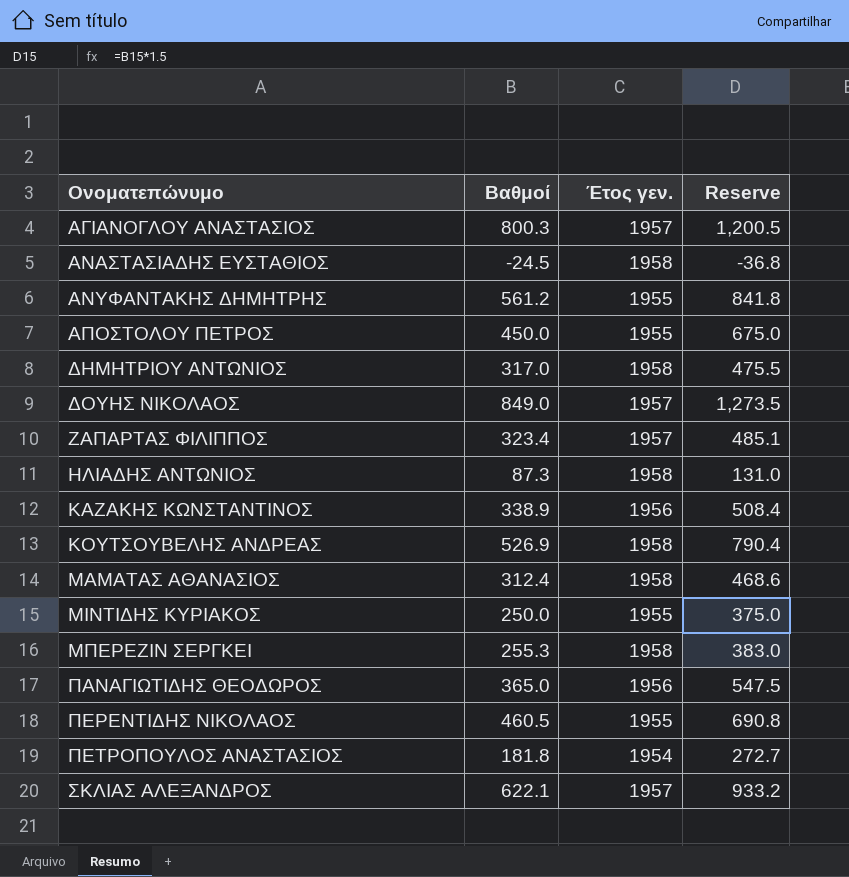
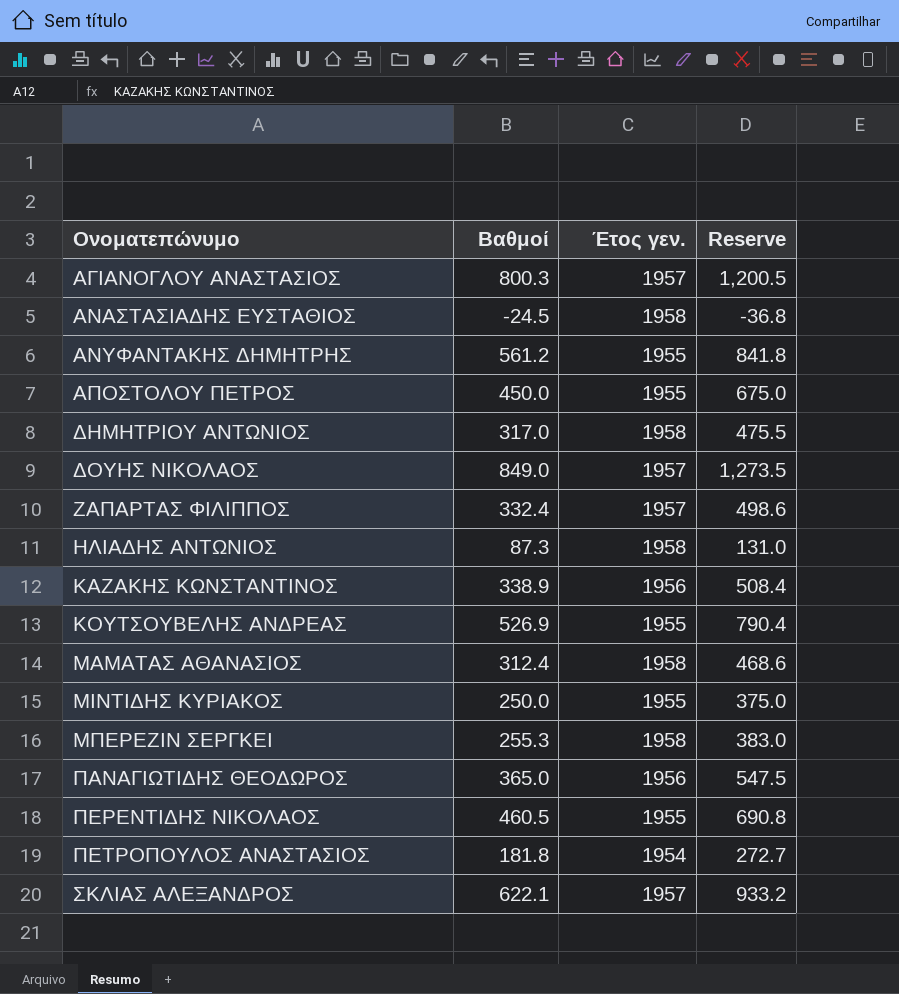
ΖΑΠΑΡΤΑΣ ΦΙΛΙΠΠΟΣ | Βαθμοί: 323.4 -> 332.4
ΖΑΠΑΡΤΑΣ ΦΙΛΙΠΠΟΣ | Reserve: 485.1 -> 498.6
ΚΟΥΤΣΟΥΒΕΛΗΣ ΑΝΔΡΕΑΣ | Έτος γεν.: 1958 -> 1955

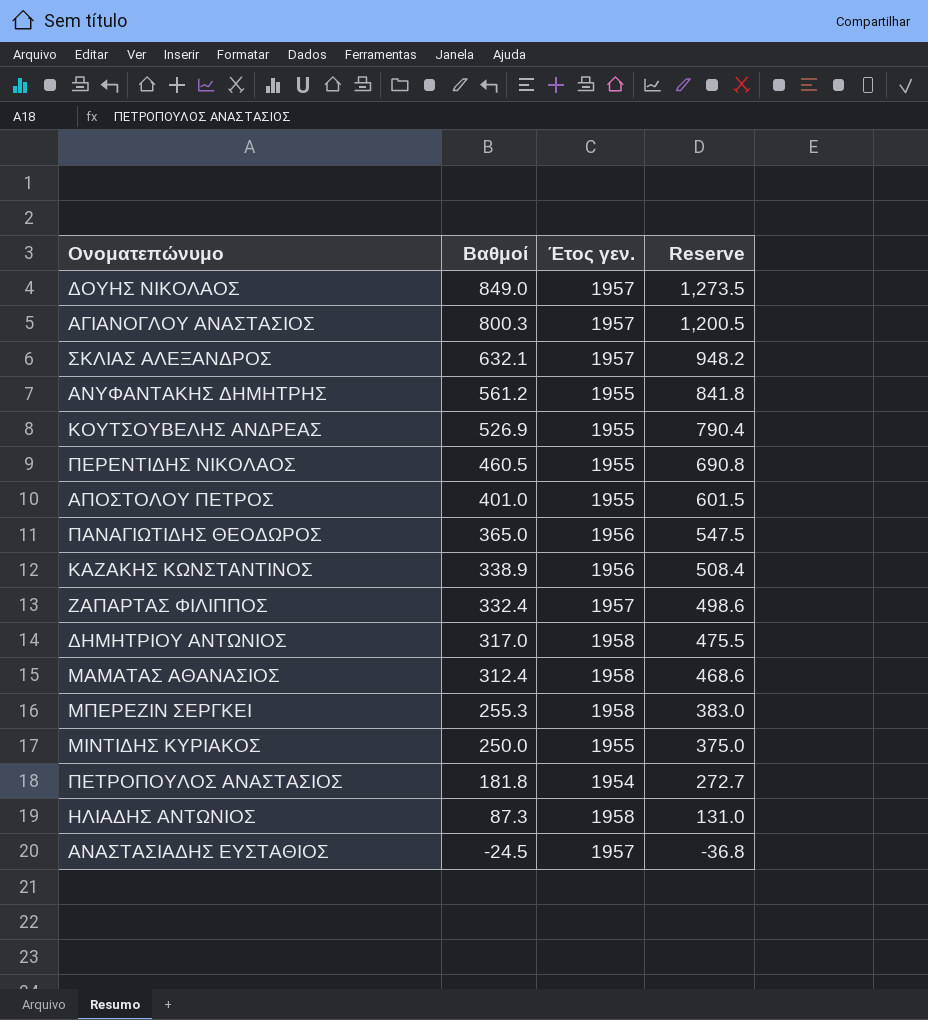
row order: Ονοματεπώνυμο ascending -> Βαθμοί descending
ΣΚΛΙΑΣ ΑΛΕΞΑΝΔΡΟΣ | Βαθμοί: 622.1 -> 632.1
ΣΚΛΙΑΣ ΑΛΕΞΑΝΔΡΟΣ | Reserve: 933.2 -> 948.2
ΑΠΟΣΤΟΛΟΥ ΠΕΤΡΟΣ | Βαθμοί: 450.0 -> 401.0
ΑΠΟΣΤΟΛΟΥ ΠΕΤΡΟΣ | Reserve: 675.0 -> 601.5
ΑΝΑΣΤΑΣΙΑΔΗΣ ΕΥΣΤΑΘΙΟΣ | Έτος γεν.: 1958 -> 1957

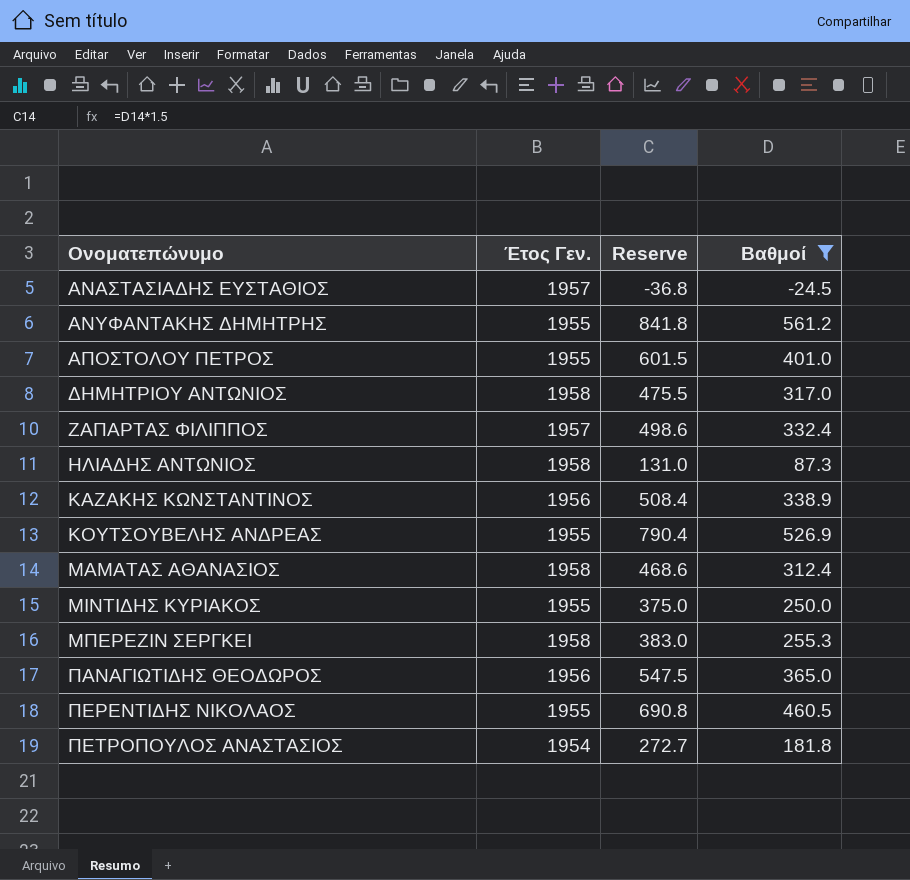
filter: none -> Βαθμοί <= 561.2
row order: Βαθμοί descending -> Ονοματεπώνυμο ascending
column name: Έτος γεν. -> Έτος Γεν.
column Βαθμοί | position: 2 -> 4

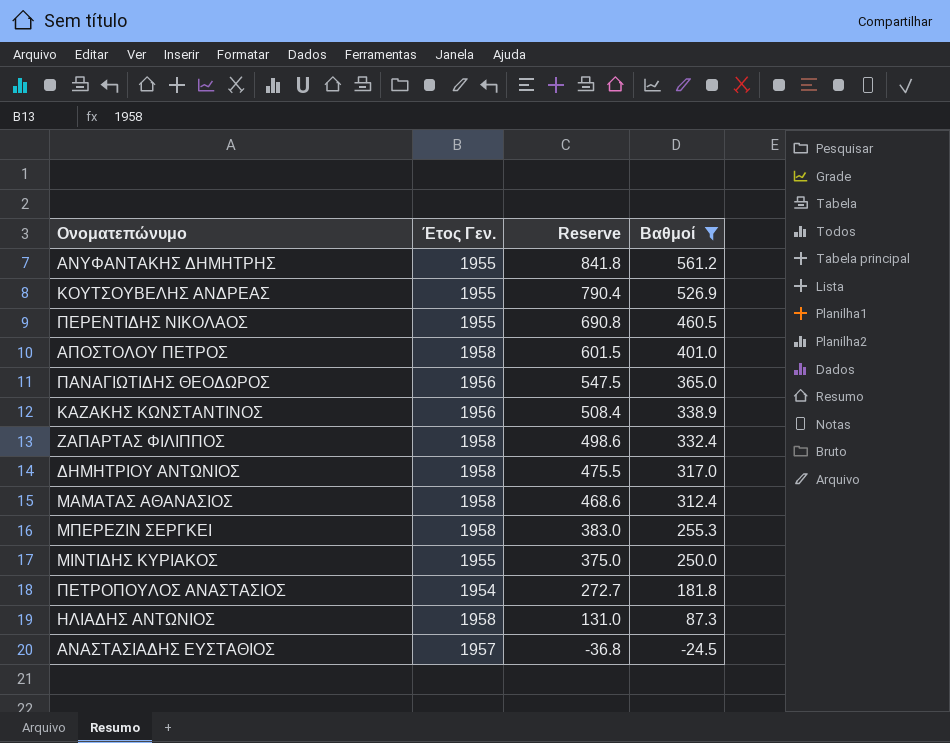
row order: Ονοματεπώνυμο ascending -> Reserve descending
ΑΠΟΣΤΟΛΟΥ ΠΕΤΡΟΣ | Έτος Γεν.: 1955 -> 1958
ΖΑΠΑΡΤΑΣ ΦΙΛΙΠΠΟΣ | Έτος Γεν.: 1957 -> 1958

